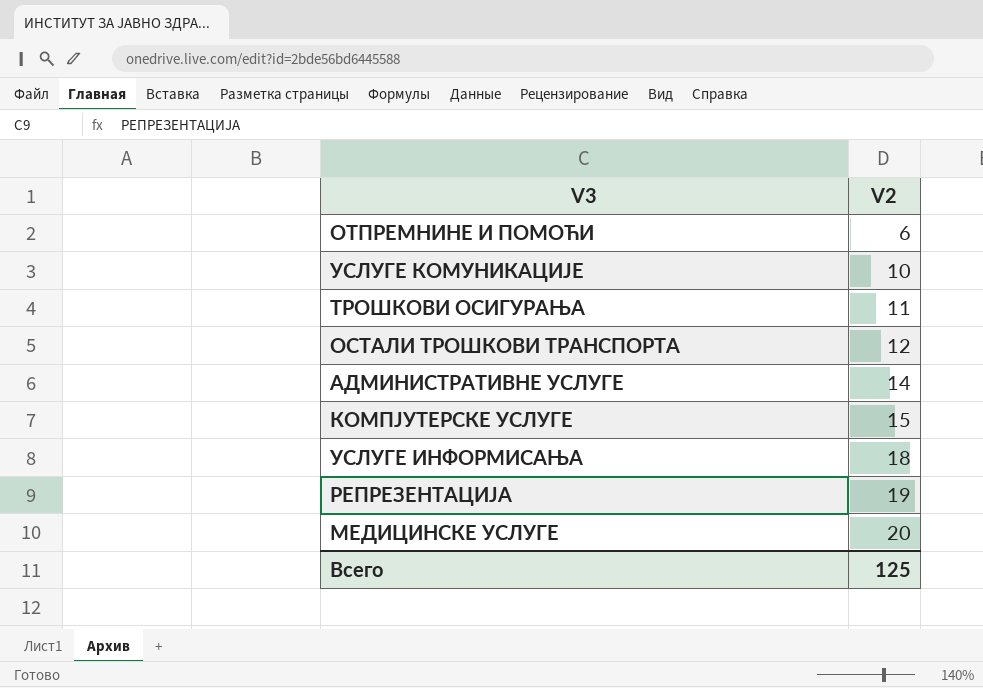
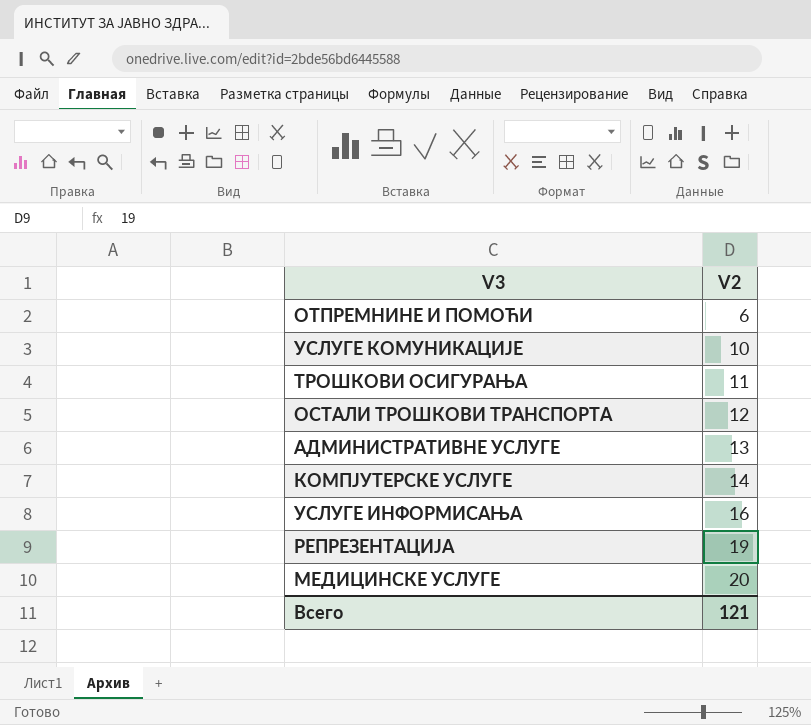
АДМИНИСТРАТИВНЕ УСЛУГЕ | V2: 14 -> 13
КОМПЈУТЕРСКЕ УСЛУГЕ | V2: 15 -> 14
УСЛУГЕ ИНФОРМИСАЊА | V2: 18 -> 16
Всего | V2: 125 -> 121

